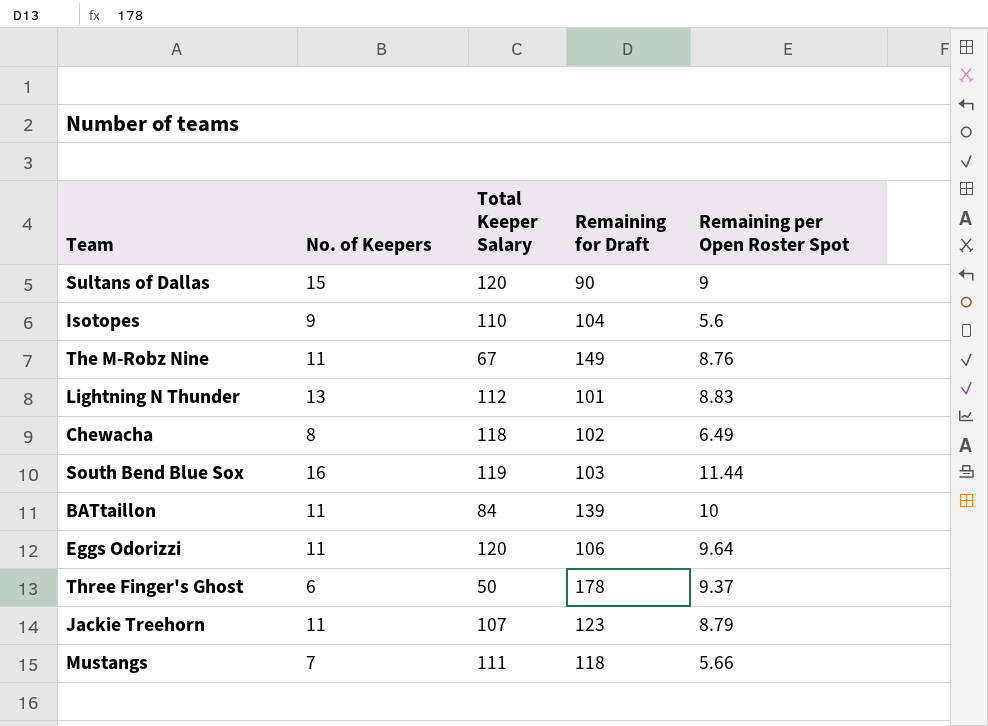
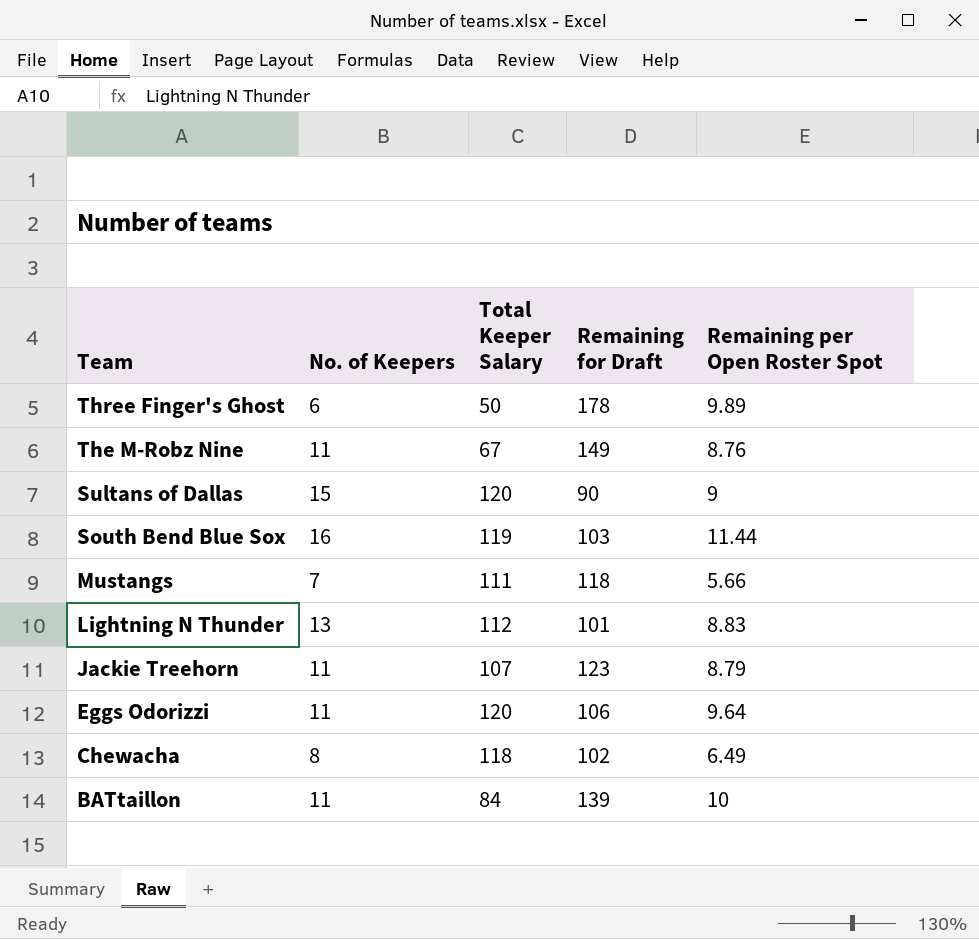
row order: none -> Team descending
row Isotopes: 9 | 110 | 104 | 5.6 -> none
Three Finger's Ghost | Remaining per Open Roster Spot: 9.37 -> 9.89

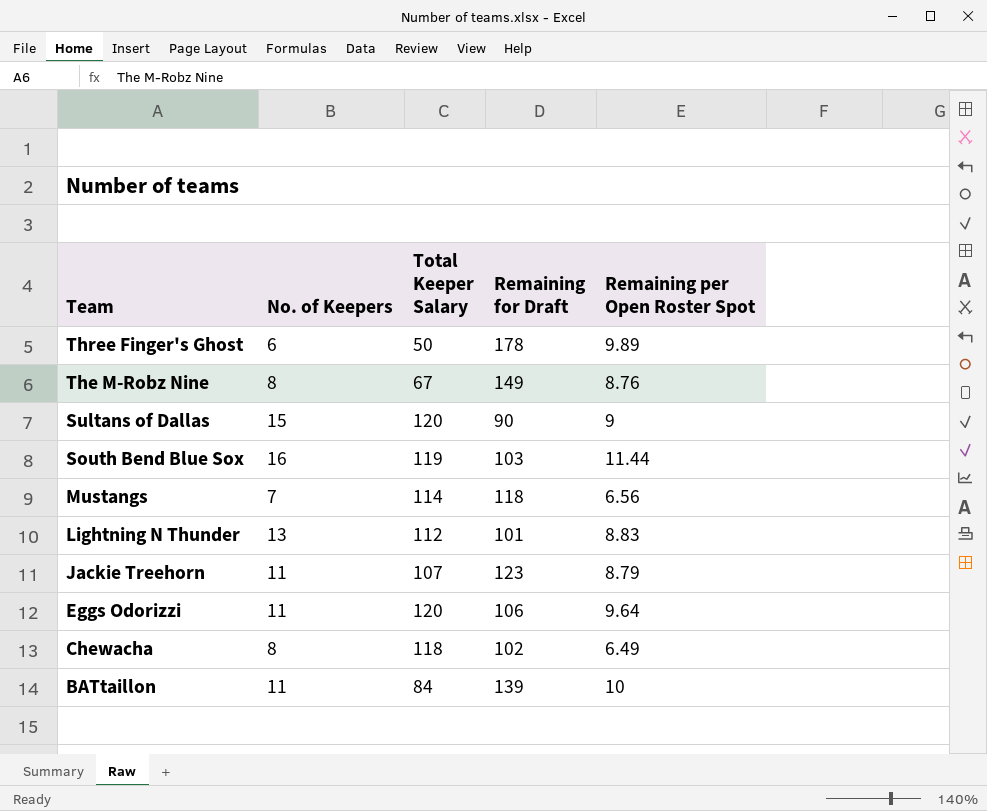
The M-Robz Nine | No. of Keepers: 11 -> 8
Mustangs | Total Keeper Salary: 111 -> 114
Mustangs | Remaining per Open Roster Spot: 5.66 -> 6.56

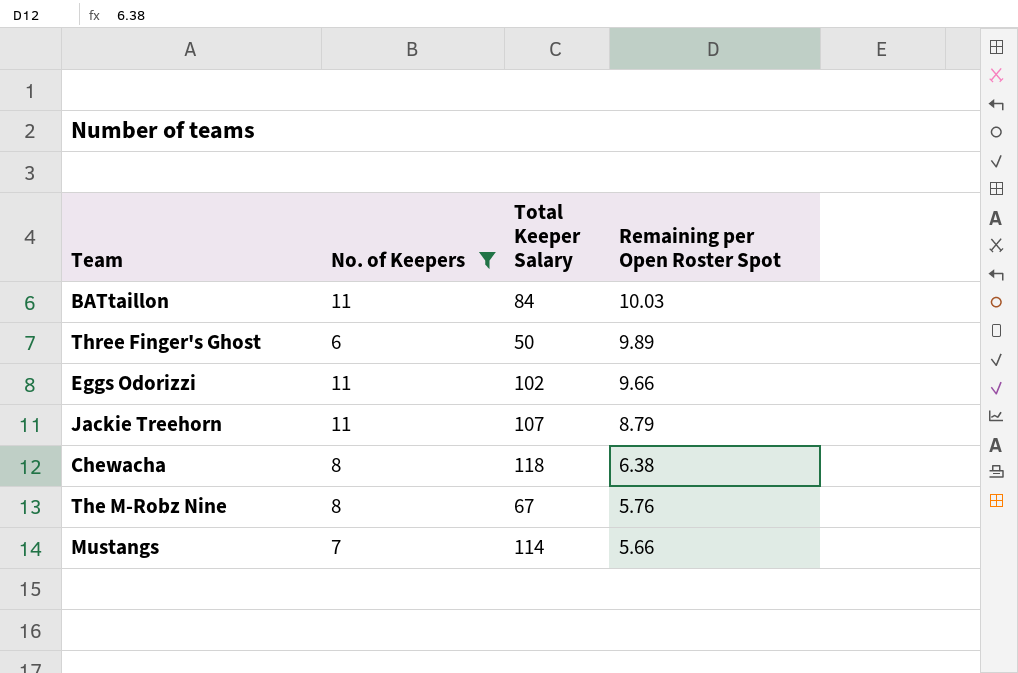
filter: none -> No. of Keepers <= 11
row order: Team descending -> Remaining per Open Roster Spot descending
column Remaining for Draft | position: 4 -> none
BATtaillon | Remaining per Open Roster Spot: 10 -> 10.03
Eggs Odorizzi | Total Keeper Salary: 120 -> 102
Eggs Odorizzi | Remaining per Open Roster Spot: 9.64 -> 9.66
Chewacha | Remaining per Open Roster Spot: 6.49 -> 6.38
The M-Robz Nine | Remaining per Open Roster Spot: 8.76 -> 5.76
Mustangs | Remaining per Open Roster Spot: 6.56 -> 5.66

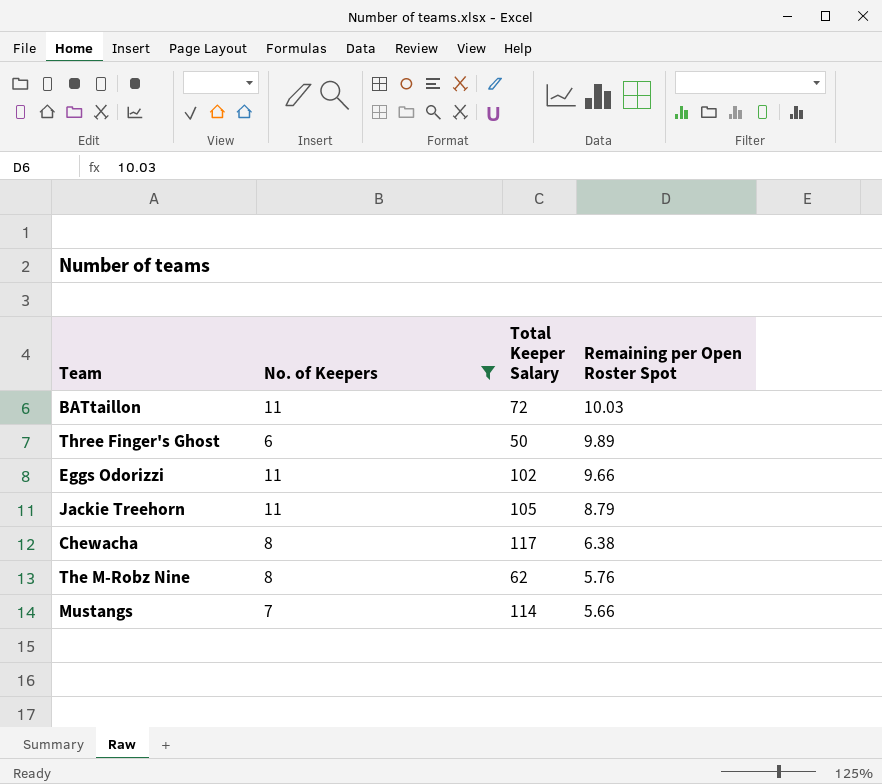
BATtaillon | Total Keeper Salary: 84 -> 72
Jackie Treehorn | Total Keeper Salary: 107 -> 105
Chewacha | Total Keeper Salary: 118 -> 117
The M-Robz Nine | Total Keeper Salary: 67 -> 62

